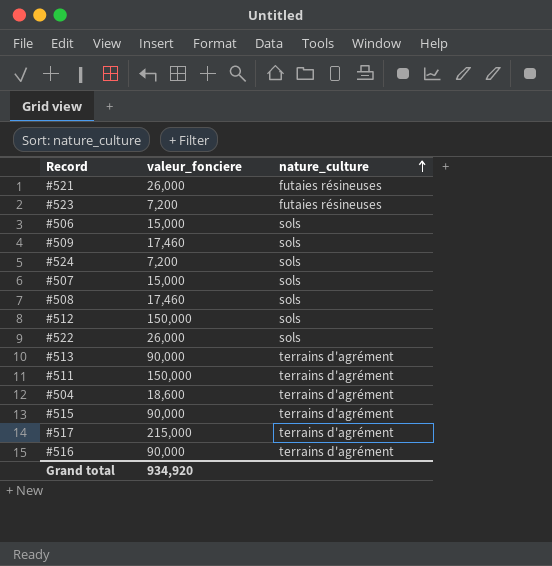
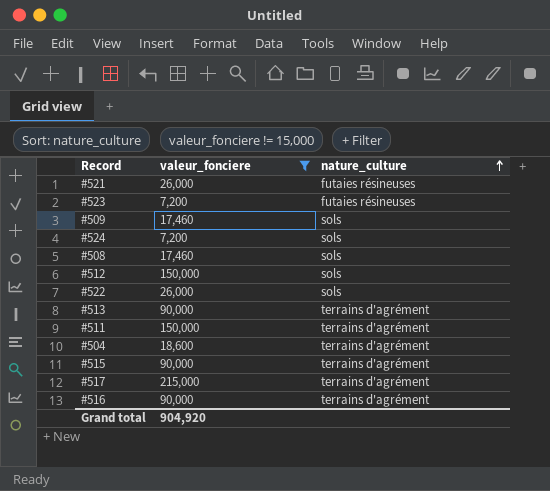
filter: none -> valeur_fonciere != 15,000
Grand total | valeur_fonciere: 934,920 -> 904,920

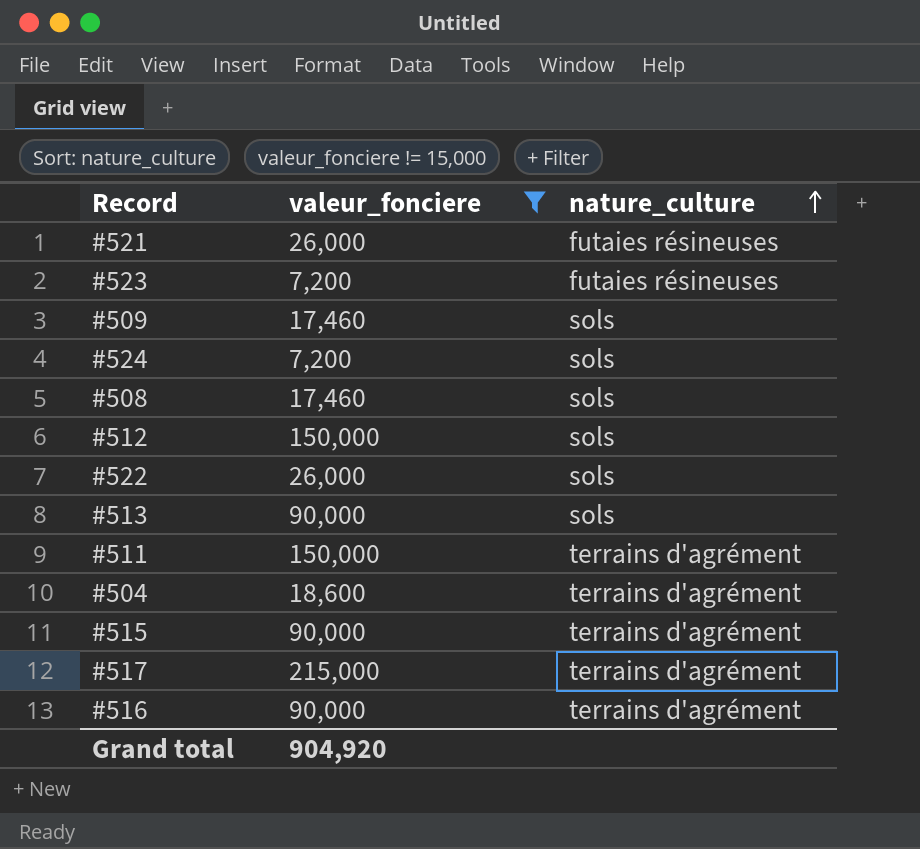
#513 | nature_culture: terrains d'agrément -> sols

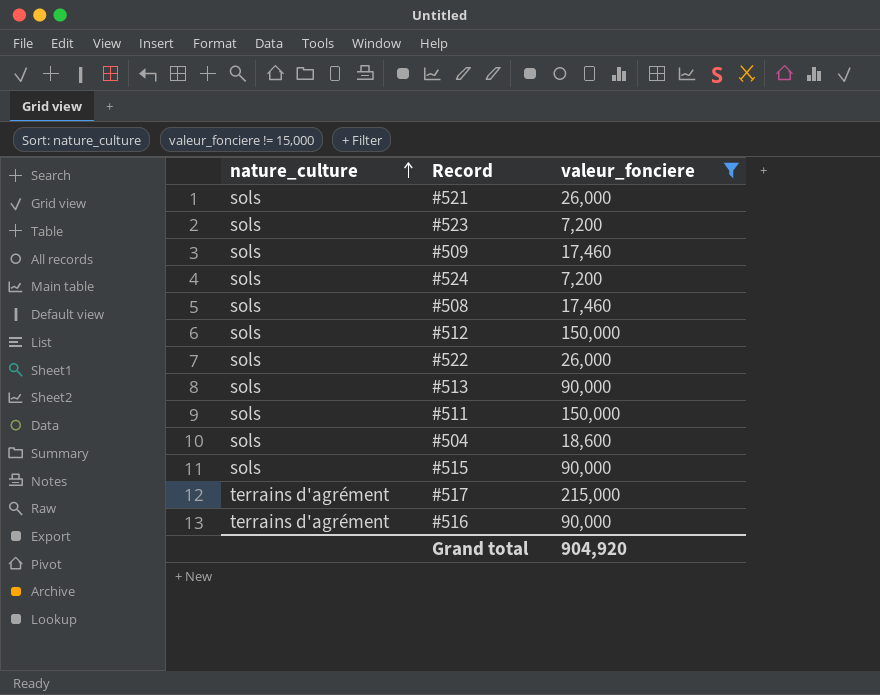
column nature_culture | position: 3 -> 1
#521 | nature_culture: futaies résineuses -> sols
#523 | nature_culture: futaies résineuses -> sols
#511 | nature_culture: terrains d'agrément -> sols
#504 | nature_culture: terrains d'agrément -> sols
#515 | nature_culture: terrains d'agrément -> sols

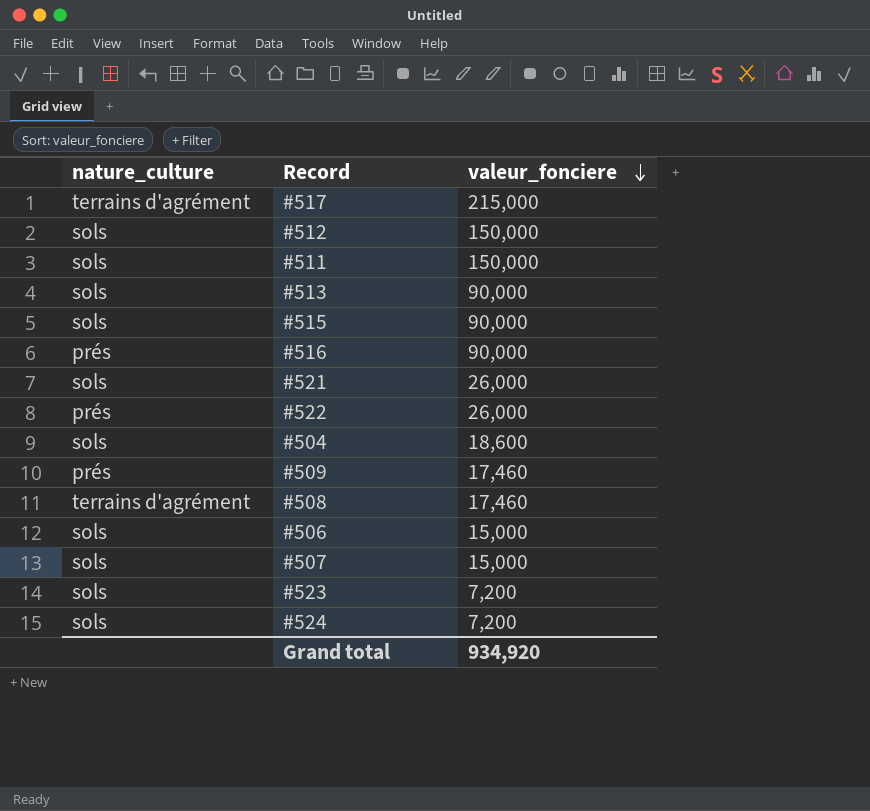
filter: valeur_fonciere != 15,000 -> none
row order: nature_culture ascending -> valeur_fonciere descending
#516 | nature_culture: terrains d'agrément -> prés
#522 | nature_culture: sols -> prés
#509 | nature_culture: sols -> prés
#508 | nature_culture: sols -> terrains d'agrément
Grand total | valeur_fonciere: 904,920 -> 934,920

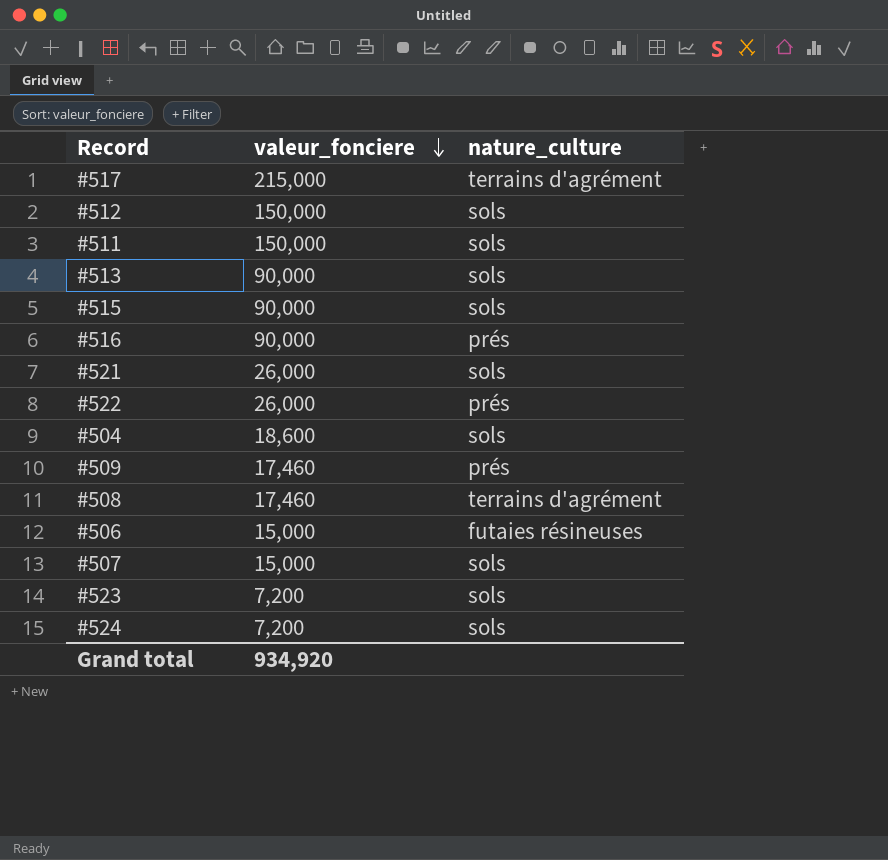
column nature_culture | position: 1 -> 3
#506 | nature_culture: sols -> futaies résineuses

